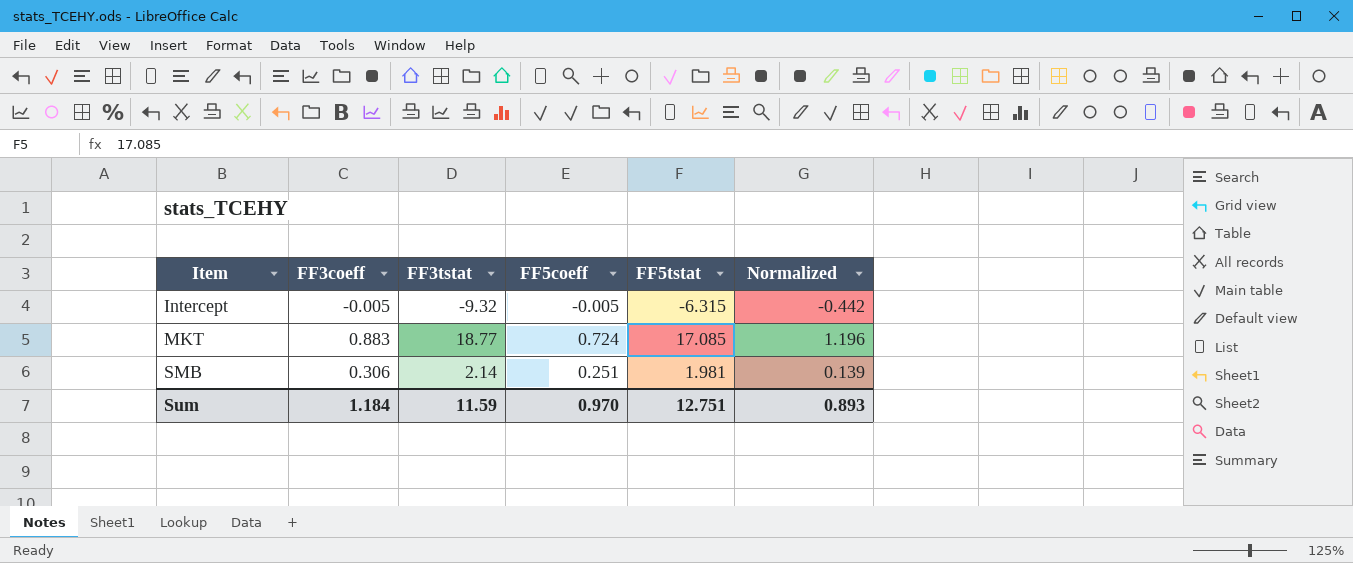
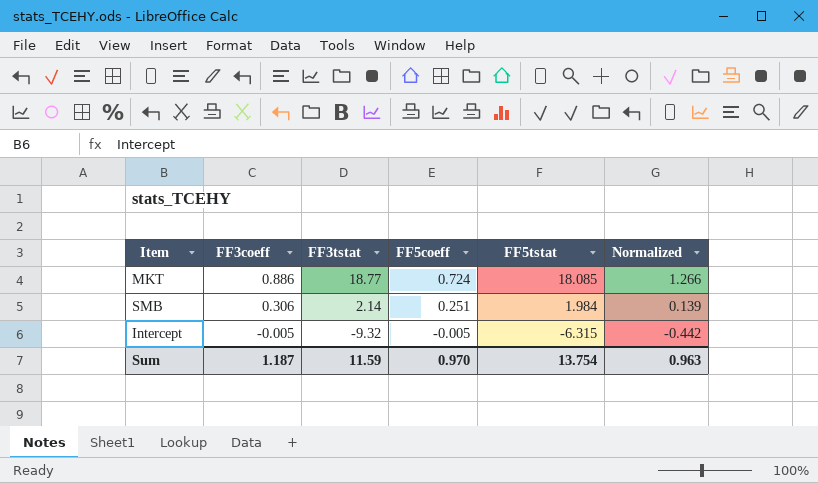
row order: Item ascending -> FF3coeff descending
MKT | FF3coeff: 0.883 -> 0.886
MKT | FF5tstat: 17.085 -> 18.085
MKT | Normalized: 1.196 -> 1.266
SMB | FF5tstat: 1.981 -> 1.984
Sum | FF3coeff: 1.184 -> 1.187
Sum | FF5tstat: 12.751 -> 13.754
Sum | Normalized: 0.893 -> 0.963

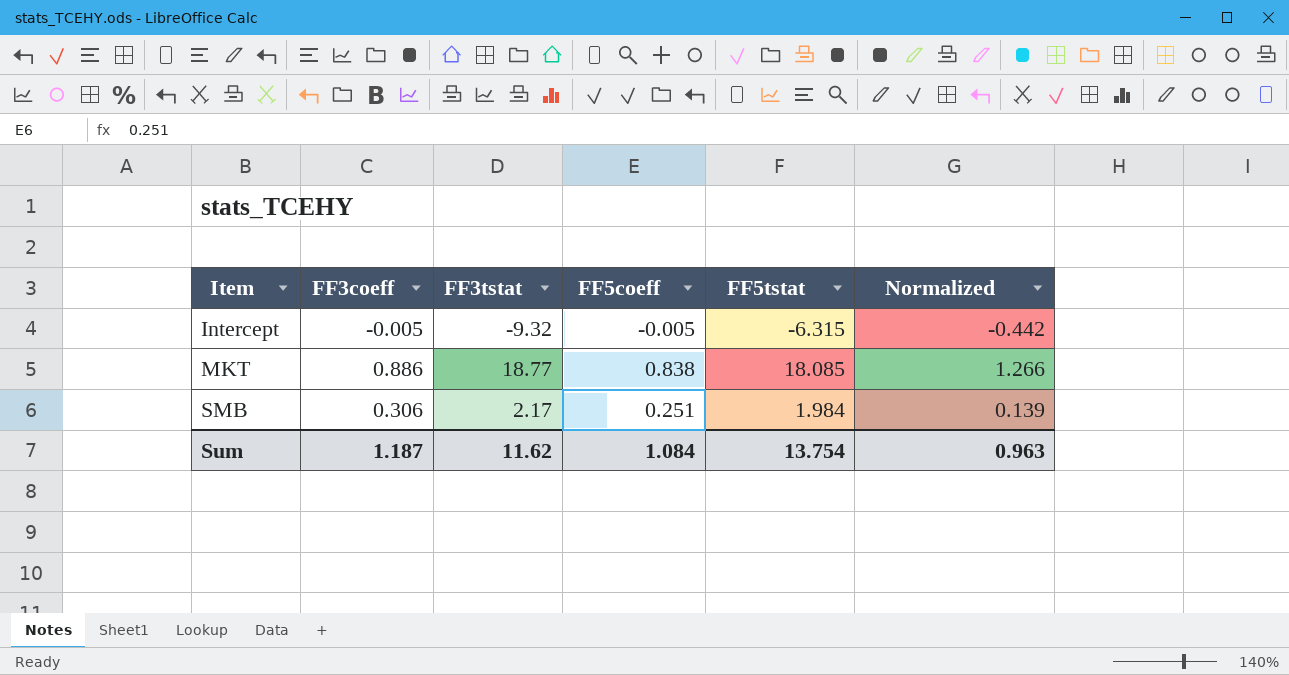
row order: FF3coeff descending -> Item ascending
MKT | FF5coeff: 0.724 -> 0.838
SMB | FF3tstat: 2.14 -> 2.17
Sum | FF3tstat: 11.59 -> 11.62
Sum | FF5coeff: 0.970 -> 1.084

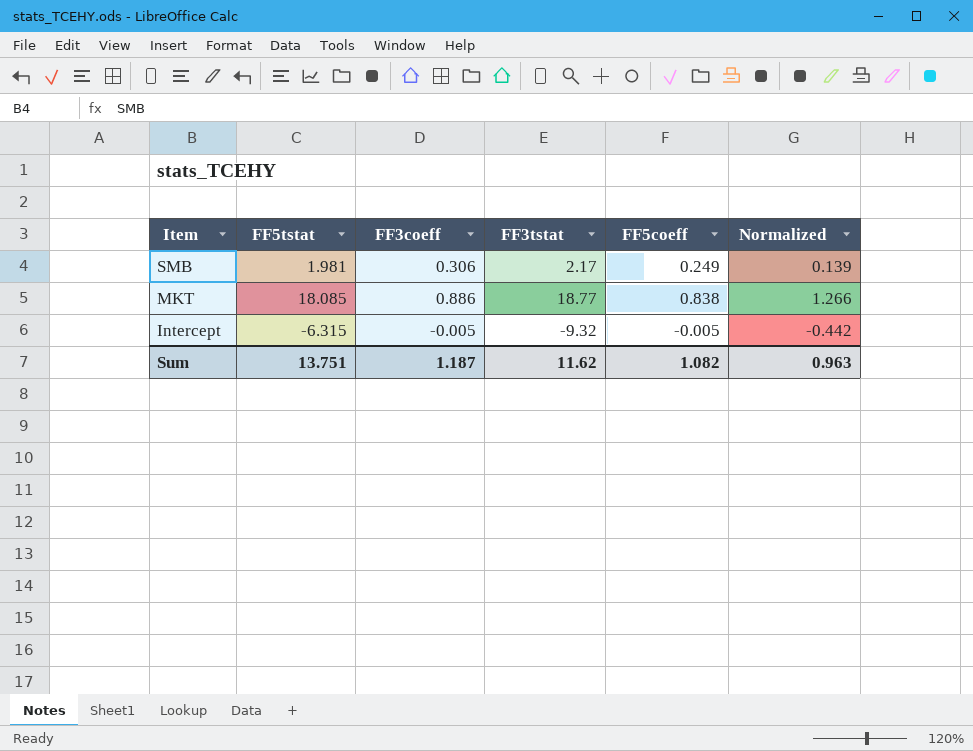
row order: Item ascending -> Item descending
column FF5tstat | position: 5 -> 2
SMB | FF5tstat: 1.984 -> 1.981
SMB | FF5coeff: 0.251 -> 0.249
Sum | FF5tstat: 13.754 -> 13.751
Sum | FF5coeff: 1.084 -> 1.082

